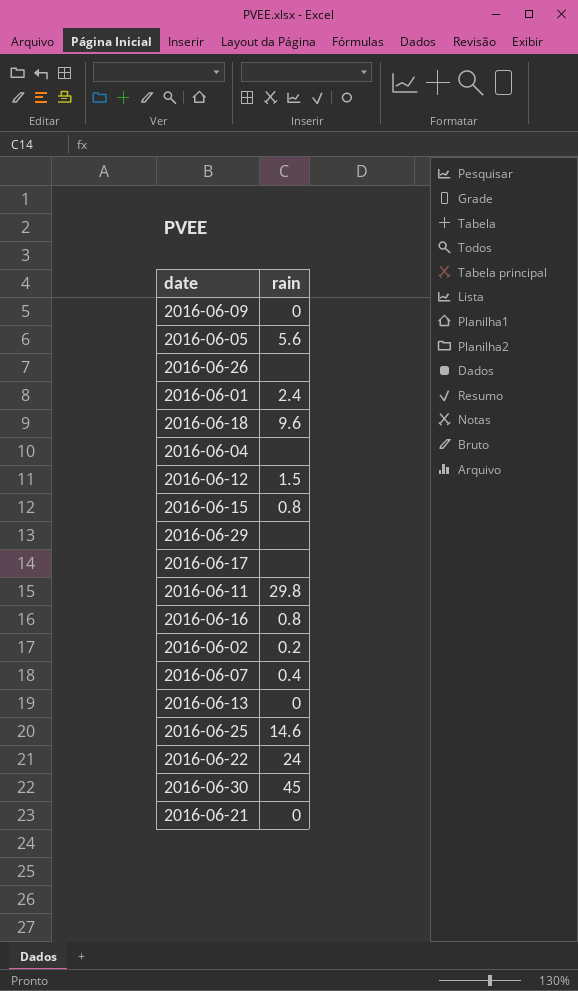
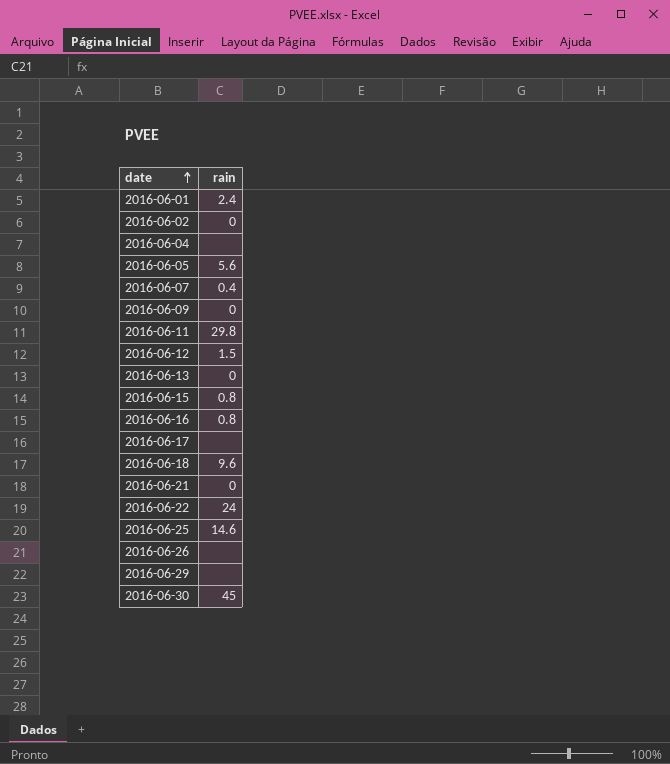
row order: none -> date ascending
2016-06-02 | rain: 0.2 -> 0

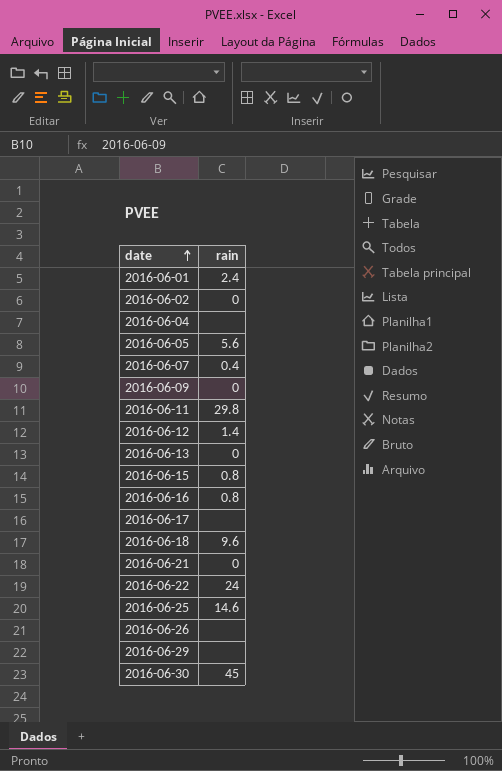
2016-06-12 | rain: 1.5 -> 1.4

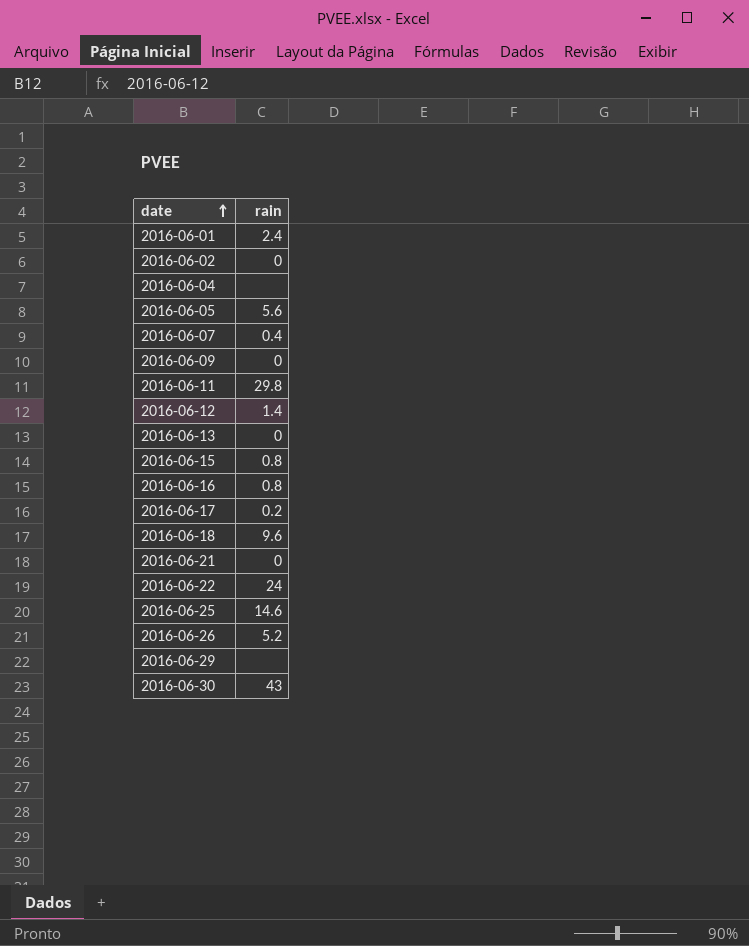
2016-06-17 | rain: none -> 0.2
2016-06-26 | rain: none -> 5.2
2016-06-30 | rain: 45 -> 43

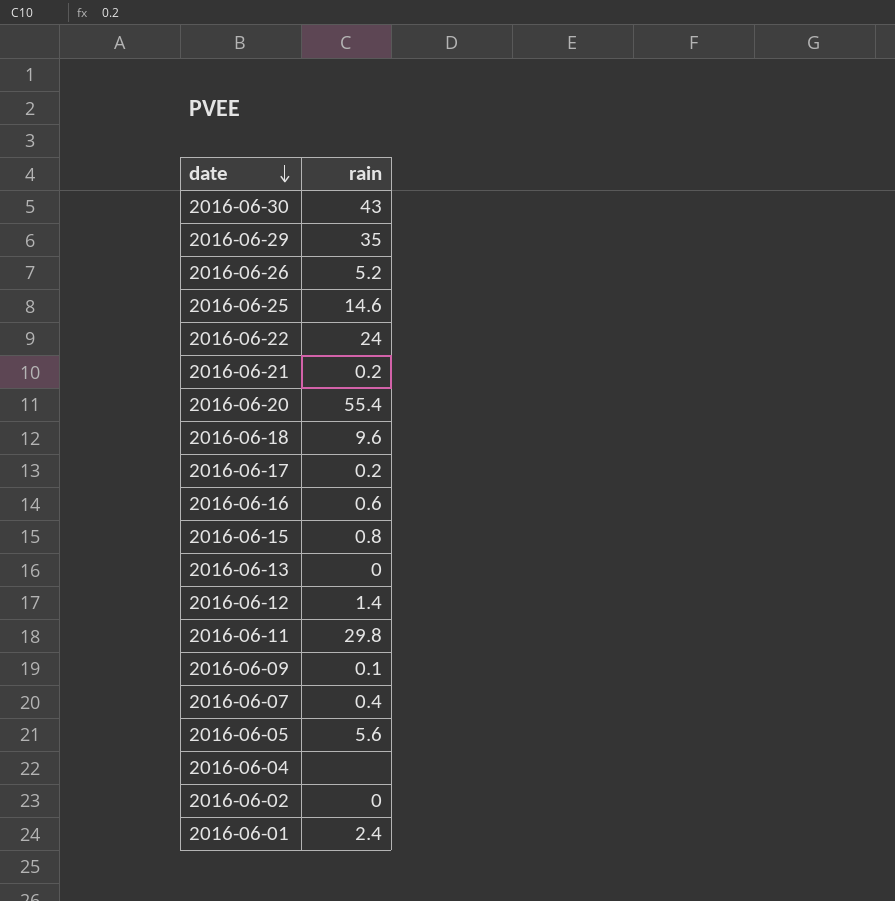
row order: date ascending -> date descending
2016-06-29 | rain: none -> 35
2016-06-21 | rain: 0 -> 0.2
row 2016-06-20: none -> 55.4
2016-06-16 | rain: 0.8 -> 0.6
2016-06-09 | rain: 0 -> 0.1

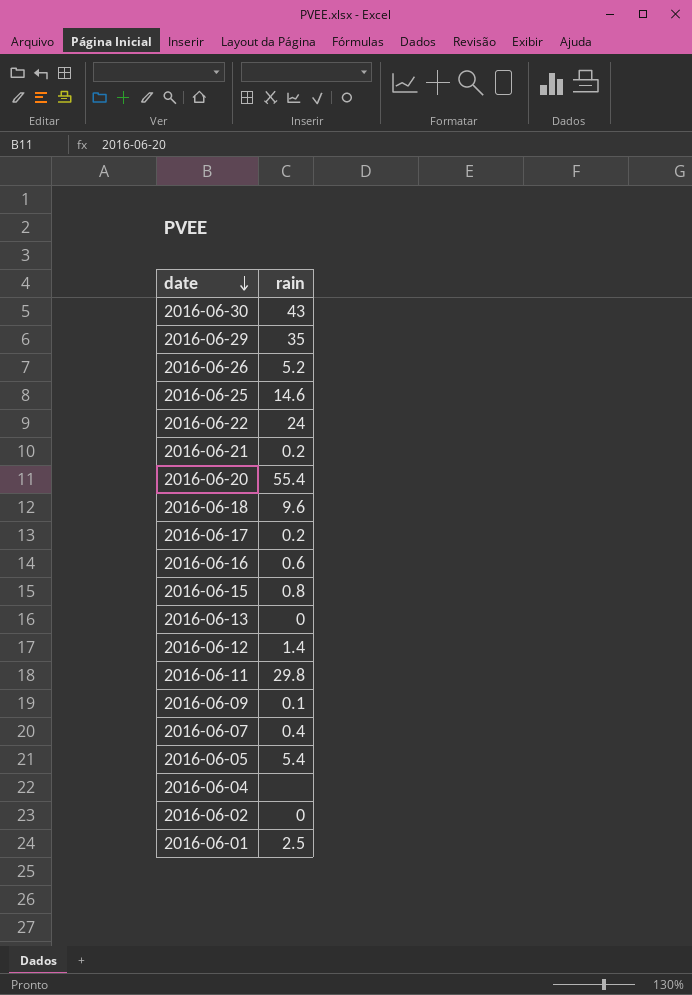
2016-06-05 | rain: 5.6 -> 5.4
2016-06-01 | rain: 2.4 -> 2.5

